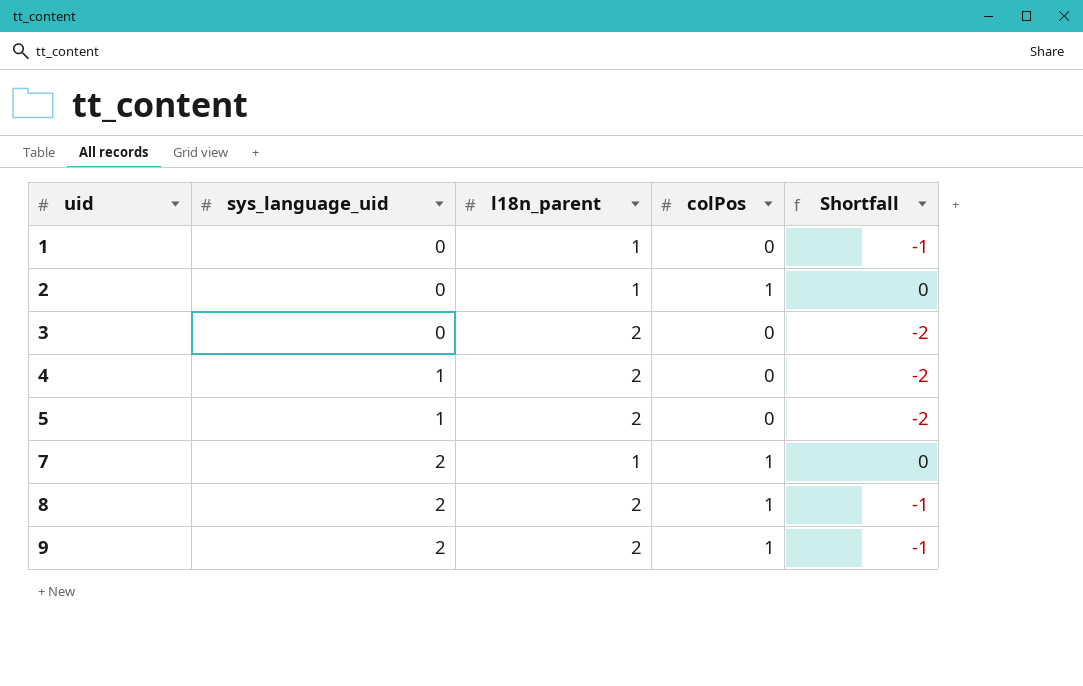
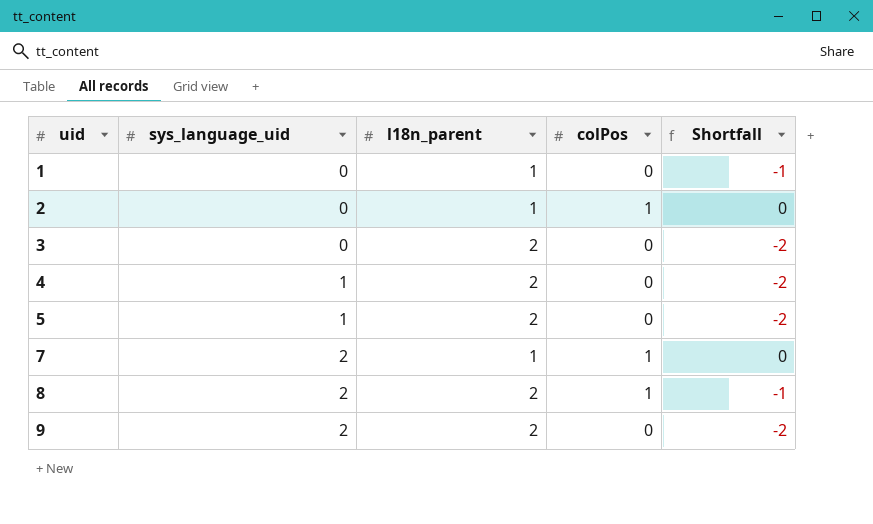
9 | colPos: 1 -> 0
9 | Shortfall: -1 -> -2

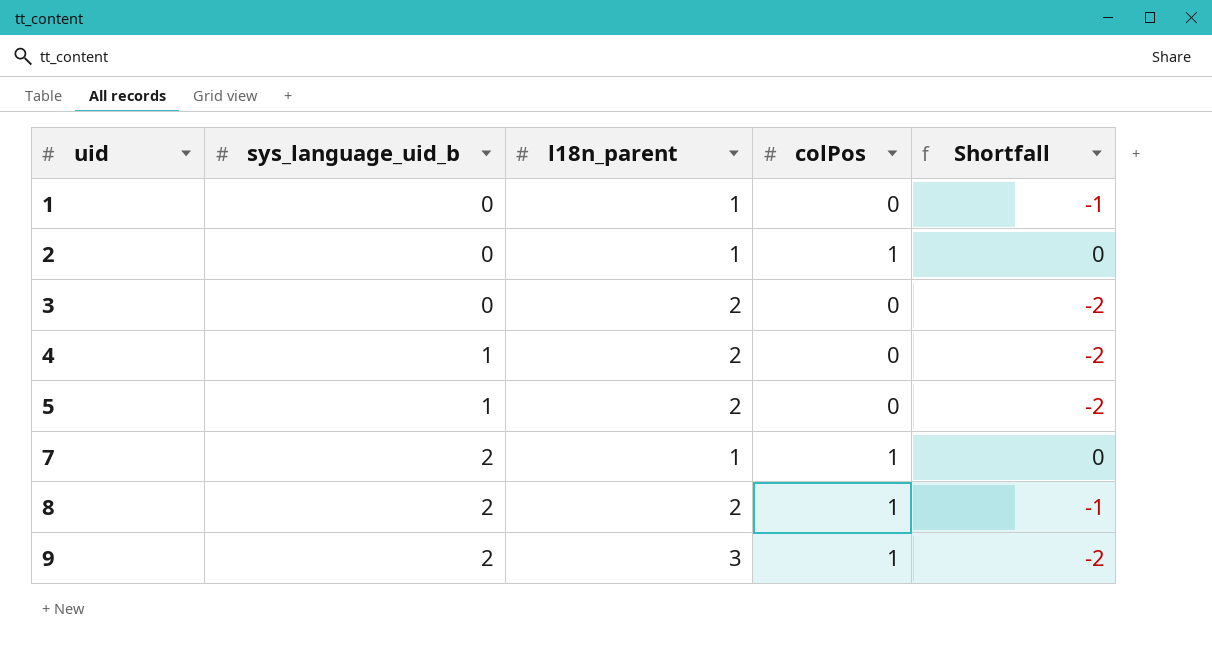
column name: sys_language_uid -> sys_language_uid_b
9 | l18n_parent: 2 -> 3
9 | colPos: 0 -> 1

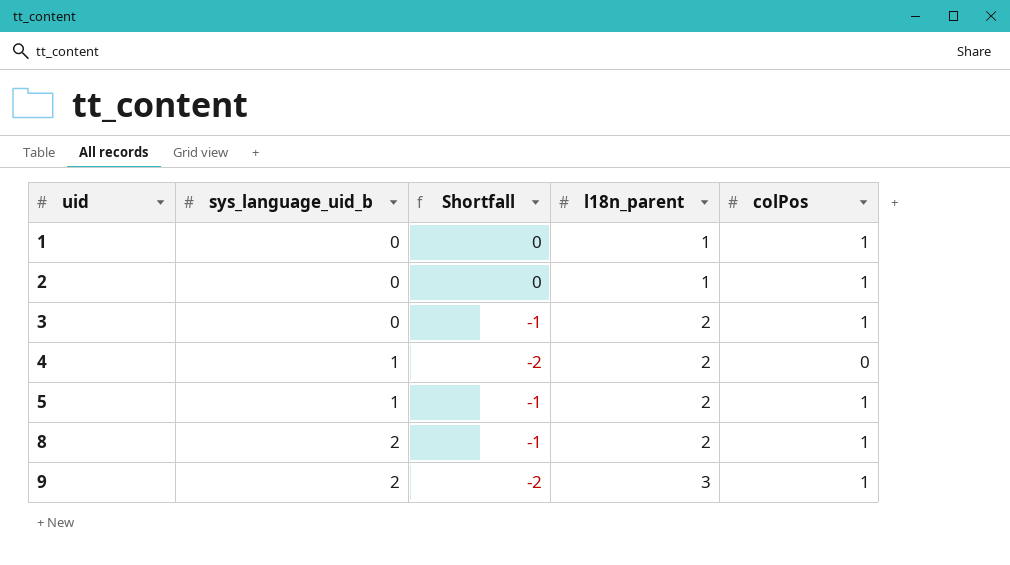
column Shortfall | position: 5 -> 3
row 7: 2 | 1 | 1 | 0 -> none
1 | Shortfall: -1 -> 0
1 | colPos: 0 -> 1
3 | Shortfall: -2 -> -1
3 | colPos: 0 -> 1
5 | Shortfall: -2 -> -1
5 | colPos: 0 -> 1

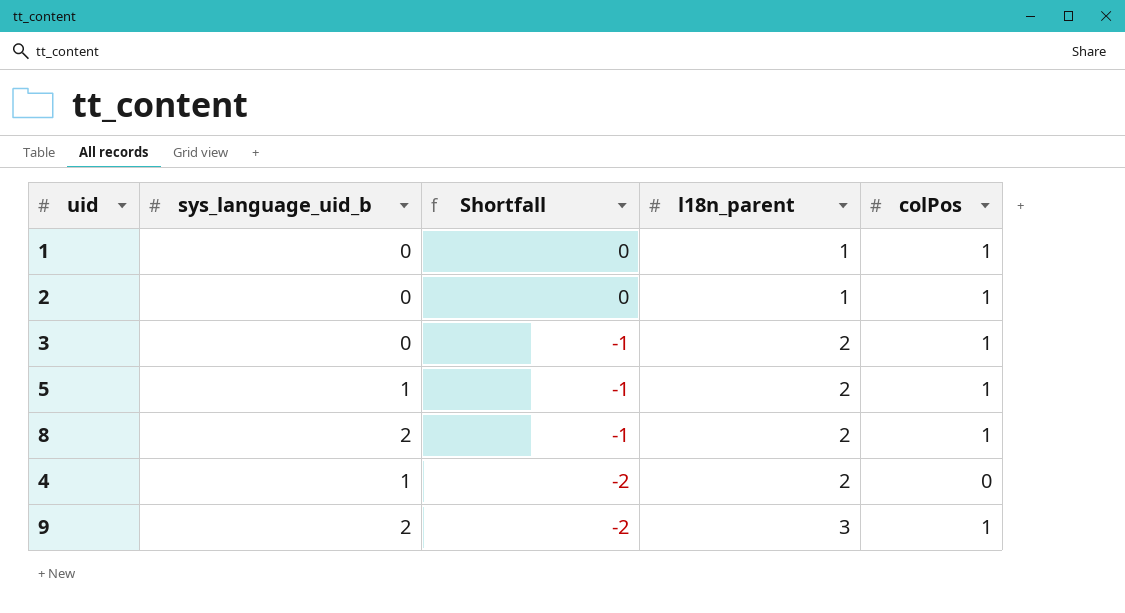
row order: uid ascending -> Shortfall descending

